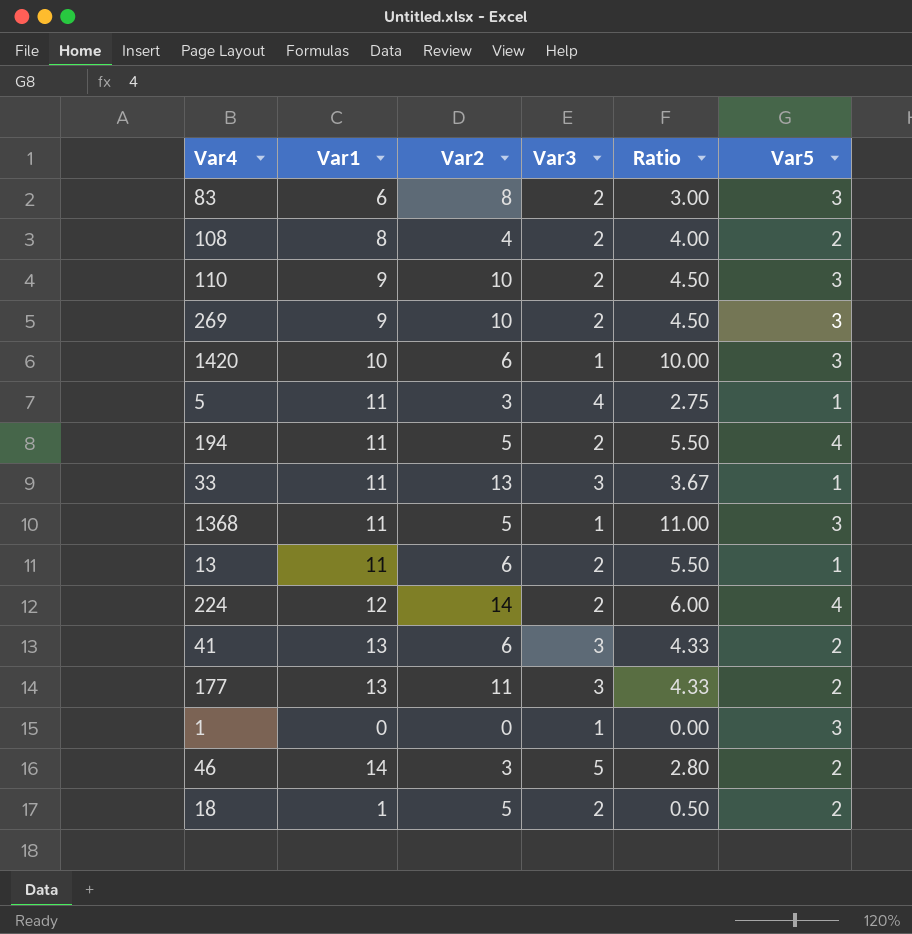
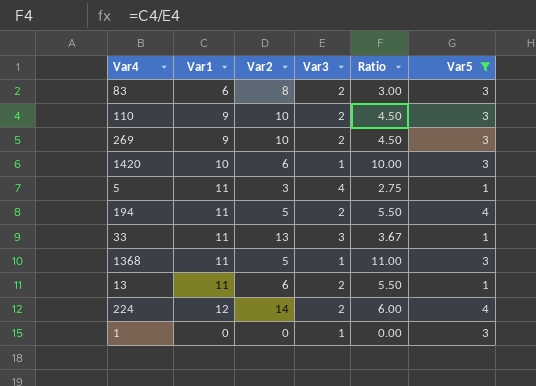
filter: none -> Var5 != 2

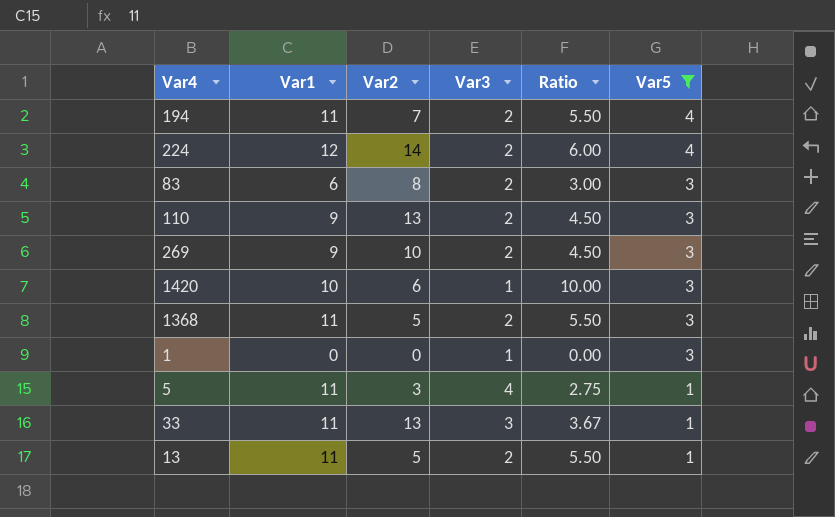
row order: none -> Var5 descending
194 | Var2: 5 -> 7
110 | Var2: 10 -> 13
1368 | Var3: 1 -> 2
1368 | Ratio: 11.00 -> 5.50
13 | Var2: 6 -> 5

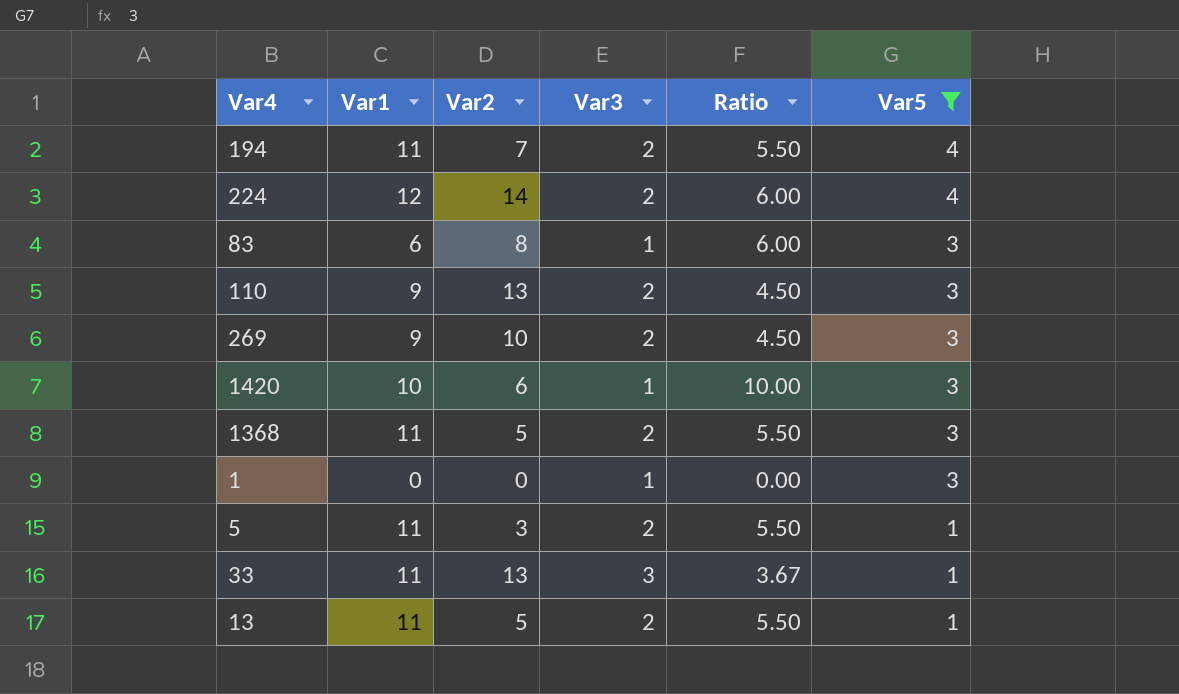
83 | Var3: 2 -> 1
83 | Ratio: 3.00 -> 6.00
5 | Var3: 4 -> 2
5 | Ratio: 2.75 -> 5.50

